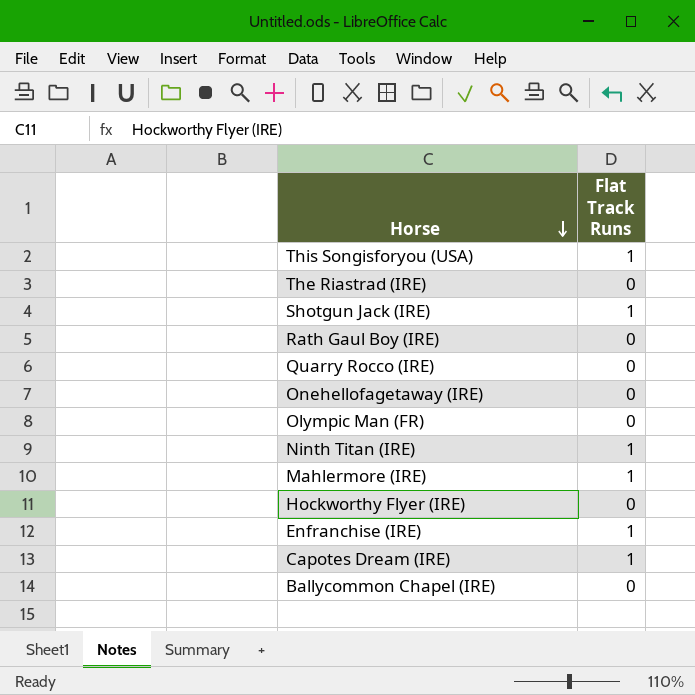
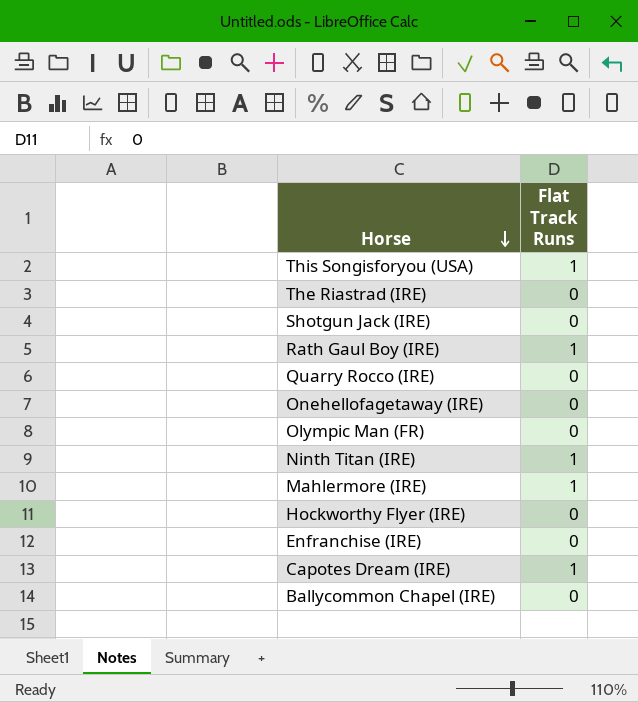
Shotgun Jack (IRE) | Flat Track Runs: 1 -> 0
Rath Gaul Boy (IRE) | Flat Track Runs: 0 -> 1
Enfranchise (IRE) | Flat Track Runs: 1 -> 0

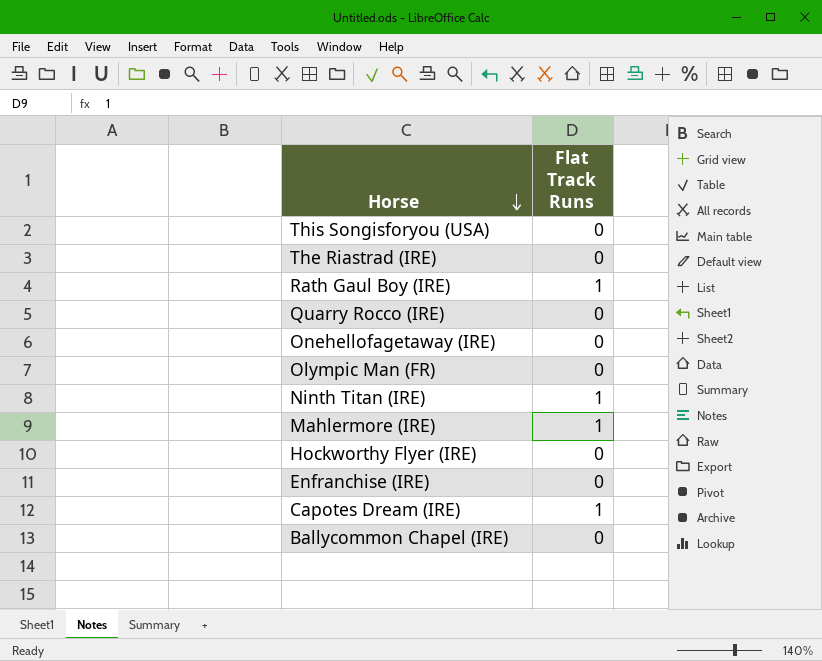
row Shotgun Jack (IRE): 0 -> none
This Songisforyou (USA) | Flat Track Runs: 1 -> 0

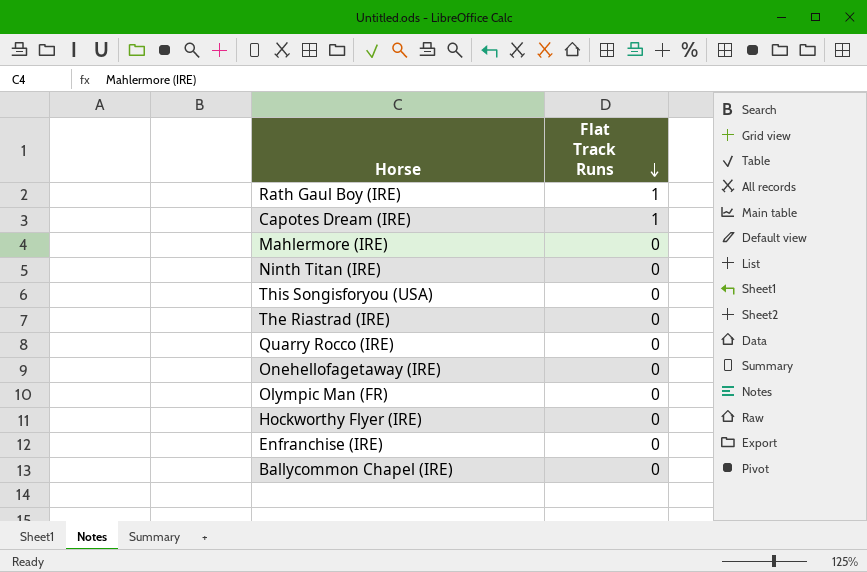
row order: Horse descending -> Flat Track Runs descending
Mahlermore (IRE) | Flat Track Runs: 1 -> 0
Ninth Titan (IRE) | Flat Track Runs: 1 -> 0

